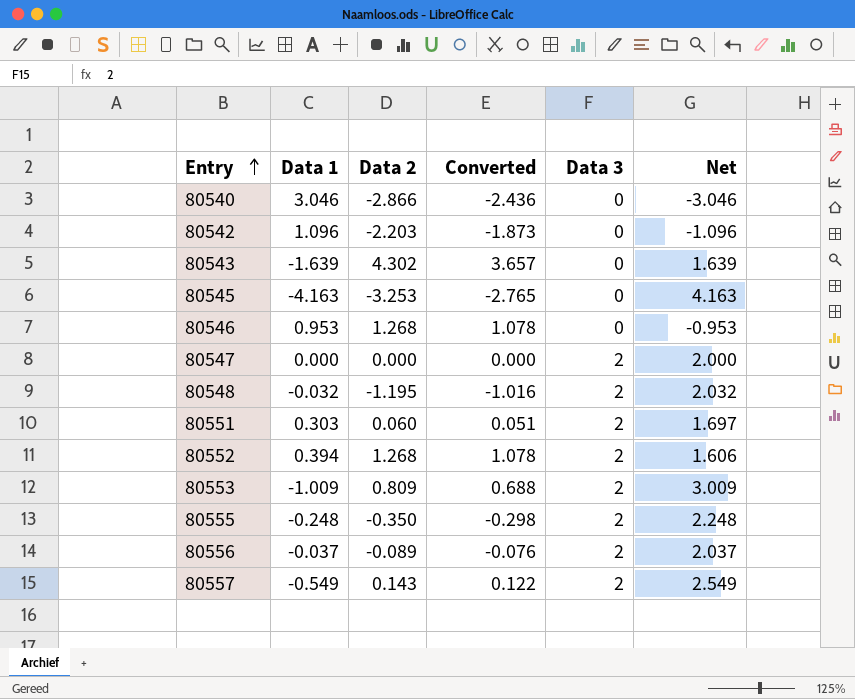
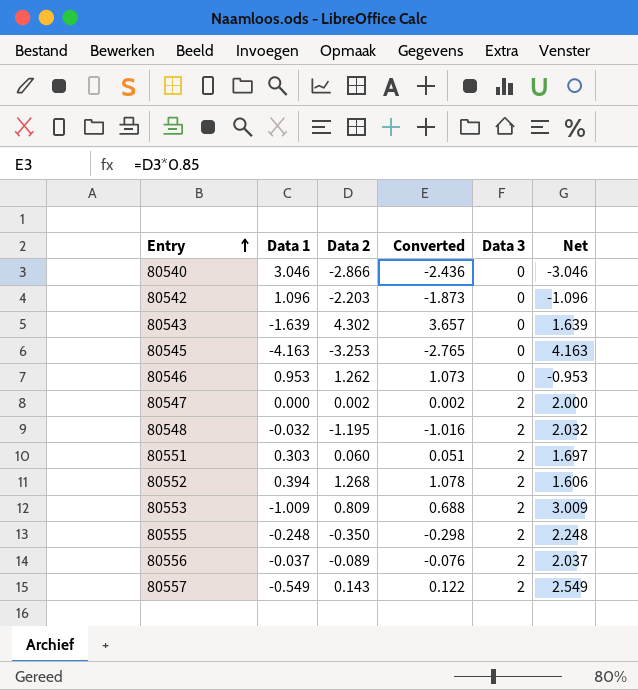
80546 | Data 2: 1.268 -> 1.262
80546 | Converted: 1.078 -> 1.073
80547 | Data 2: 0.000 -> 0.002
80547 | Converted: 0.000 -> 0.002

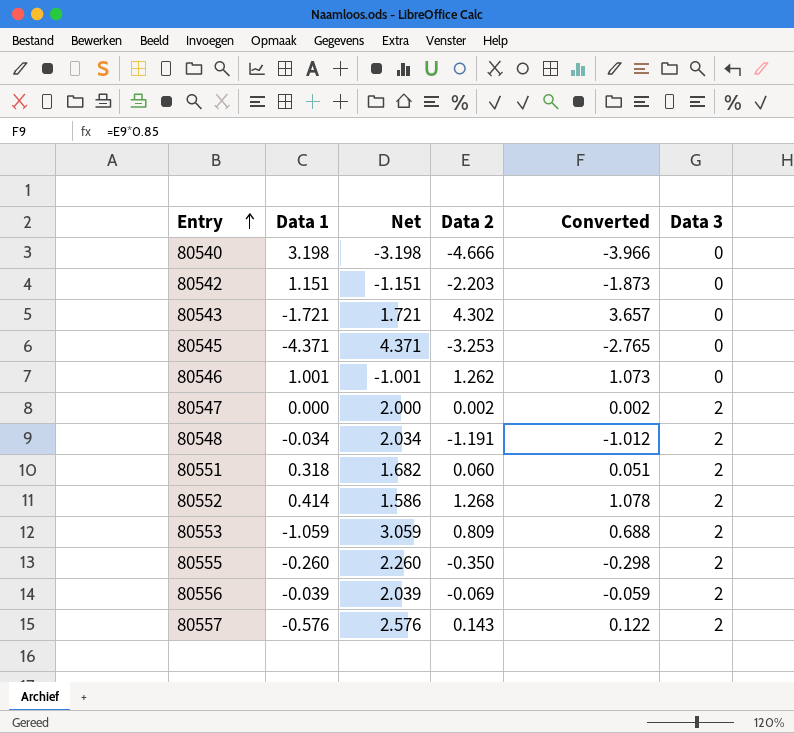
column Net | position: 6 -> 3
80540 | Data 1: 3.046 -> 3.198
80540 | Net: -3.046 -> -3.198
80540 | Data 2: -2.866 -> -4.666
80540 | Converted: -2.436 -> -3.966
80542 | Data 1: 1.096 -> 1.151
80542 | Net: -1.096 -> -1.151
80543 | Data 1: -1.639 -> -1.721
80543 | Net: 1.639 -> 1.721
80545 | Data 1: -4.163 -> -4.371
80545 | Net: 4.163 -> 4.371
80546 | Data 1: 0.953 -> 1.001
80546 | Net: -0.953 -> -1.001
80548 | Data 1: -0.032 -> -0.034
80548 | Net: 2.032 -> 2.034
80548 | Data 2: -1.195 -> -1.191
80548 | Converted: -1.016 -> -1.012
80551 | Data 1: 0.303 -> 0.318
80551 | Net: 1.697 -> 1.682
80552 | Data 1: 0.394 -> 0.414
80552 | Net: 1.606 -> 1.586
80553 | Data 1: -1.009 -> -1.059
80553 | Net: 3.009 -> 3.059
80555 | Data 1: -0.248 -> -0.260
80555 | Net: 2.248 -> 2.260
80556 | Data 1: -0.037 -> -0.039
80556 | Net: 2.037 -> 2.039
80556 | Data 2: -0.089 -> -0.069
80556 | Converted: -0.076 -> -0.059
80557 | Data 1: -0.549 -> -0.576
80557 | Net: 2.549 -> 2.576

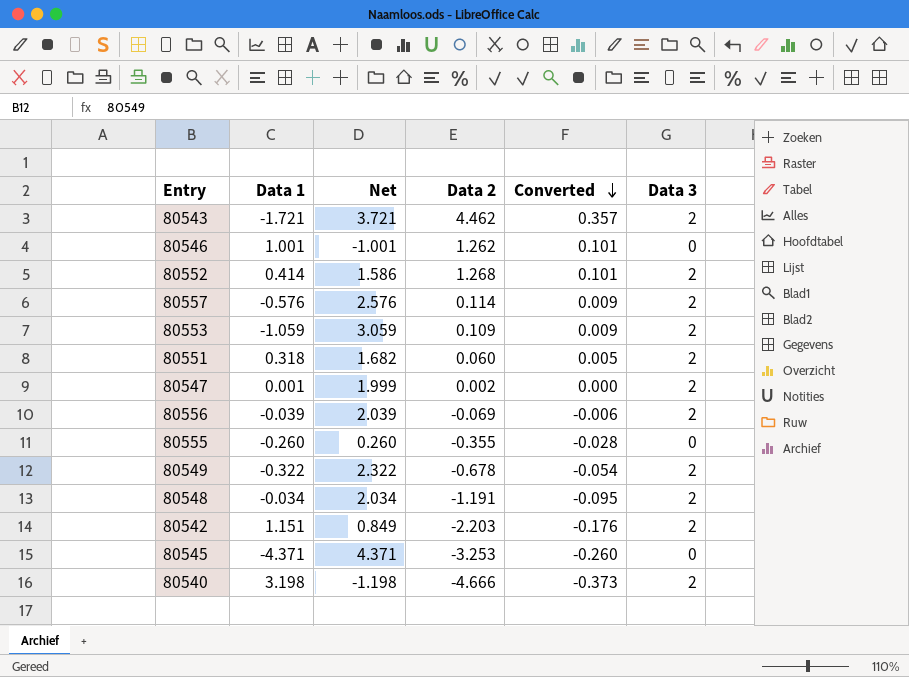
row order: Entry ascending -> Converted descending
column Converted | formula: [Data 2] * 0.85 -> [Data 2] * 0.08
80543 | Net: 1.721 -> 3.721
80543 | Data 2: 4.302 -> 4.462
80543 | Data 3: 0 -> 2
80557 | Data 2: 0.143 -> 0.114
80553 | Data 2: 0.809 -> 0.109
80547 | Data 1: 0.000 -> 0.001
80547 | Net: 2.000 -> 1.999
80555 | Net: 2.260 -> 0.260
80555 | Data 2: -0.350 -> -0.355
80555 | Data 3: 2 -> 0
row 80549: none -> -0.322 | 2.322 | -0.678 | -0.054 | 2
80542 | Net: -1.151 -> 0.849
80542 | Data 3: 0 -> 2
80540 | Net: -3.198 -> -1.198
80540 | Data 3: 0 -> 2

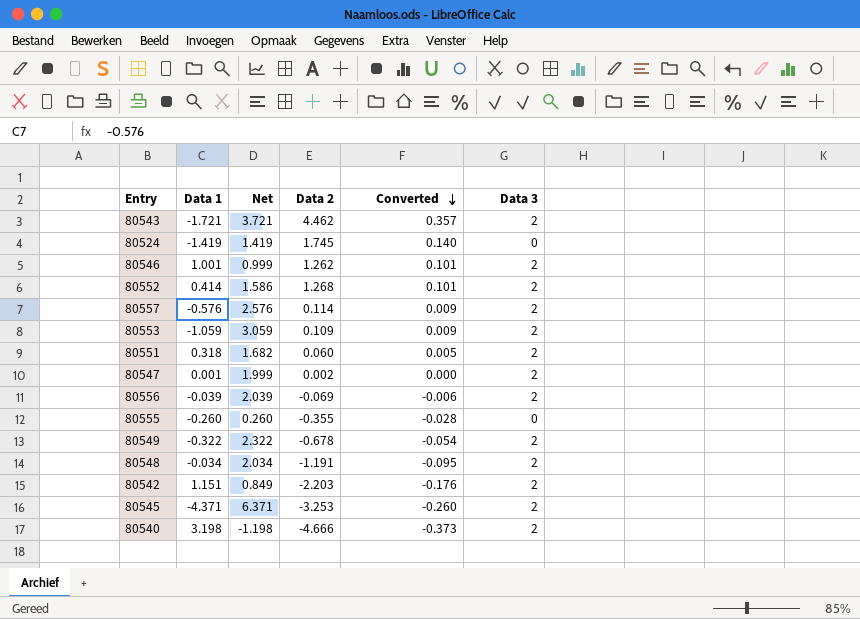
row 80524: none -> -1.419 | 1.419 | 1.745 | 0.140 | 0
80546 | Net: -1.001 -> 0.999
80546 | Data 3: 0 -> 2
80545 | Net: 4.371 -> 6.371
80545 | Data 3: 0 -> 2

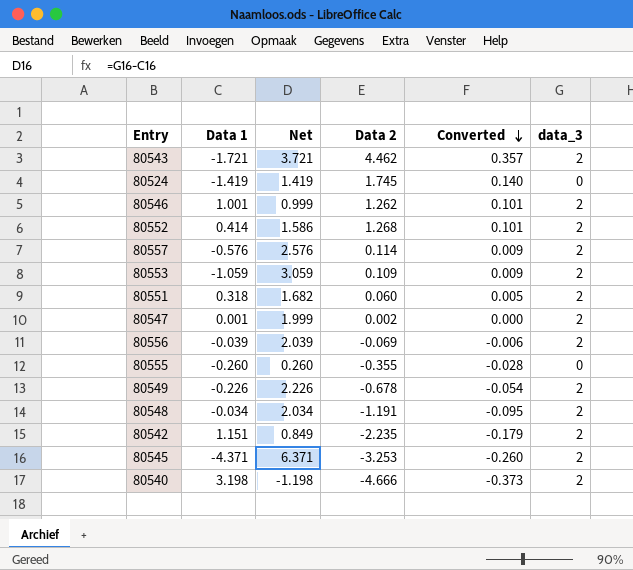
column name: Data 3 -> data_3
80549 | Data 1: -0.322 -> -0.226
80549 | Net: 2.322 -> 2.226
80542 | Data 2: -2.203 -> -2.235
80542 | Converted: -0.176 -> -0.179

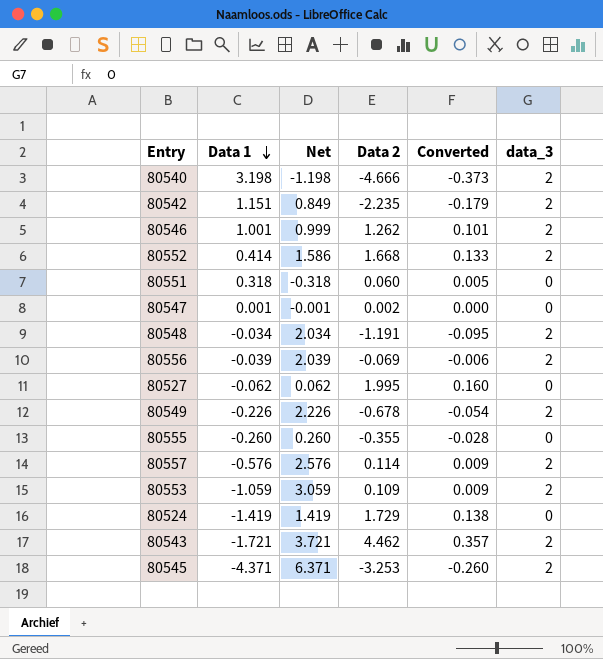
row order: Converted descending -> Data 1 descending
80552 | Data 2: 1.268 -> 1.668
80552 | Converted: 0.101 -> 0.133
80551 | Net: 1.682 -> -0.318
80551 | data_3: 2 -> 0
80547 | Net: 1.999 -> -0.001
80547 | data_3: 2 -> 0
row 80527: none -> -0.062 | 0.062 | 1.995 | 0.160 | 0
80524 | Data 2: 1.745 -> 1.729
80524 | Converted: 0.140 -> 0.138

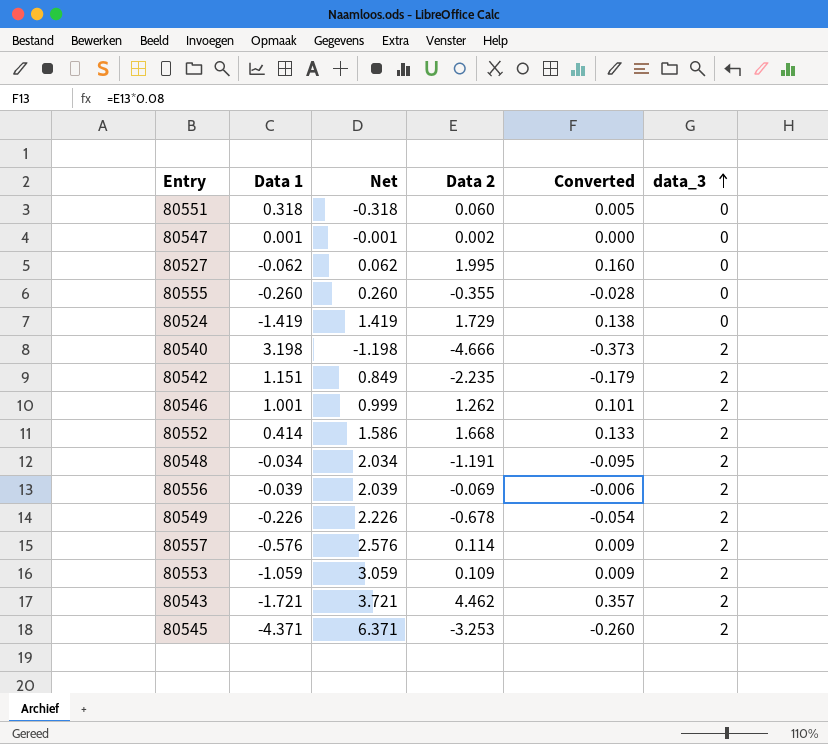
row order: Data 1 descending -> data_3 ascending

